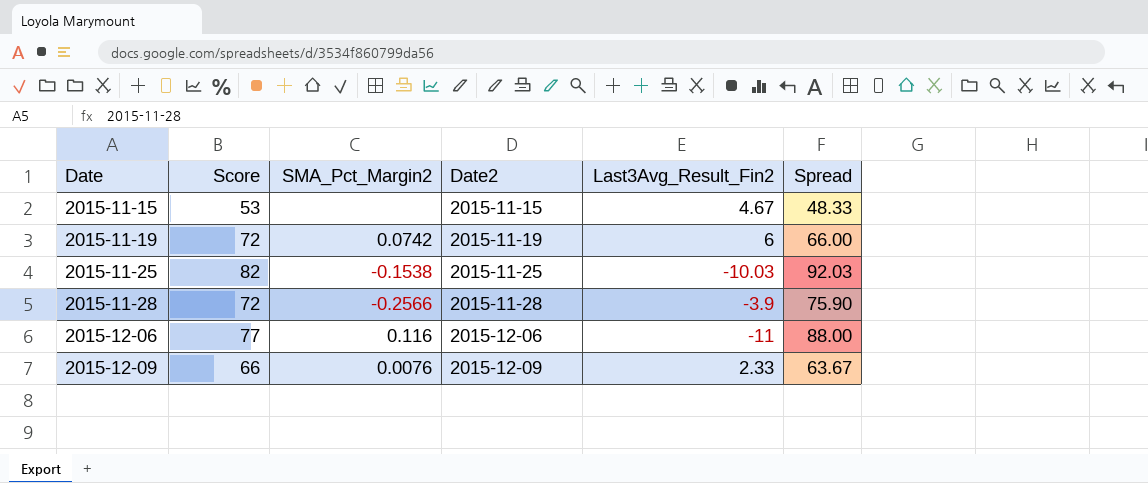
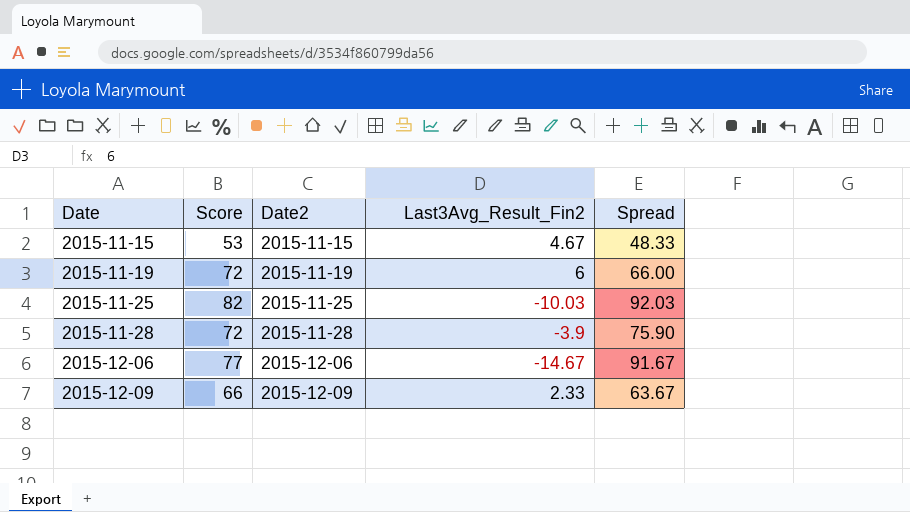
column SMA_Pct_Margin2 | position: 3 -> none
2015-12-06 | Last3Avg_Result_Fin2: -11 -> -14.67
2015-12-06 | Spread: 88.00 -> 91.67

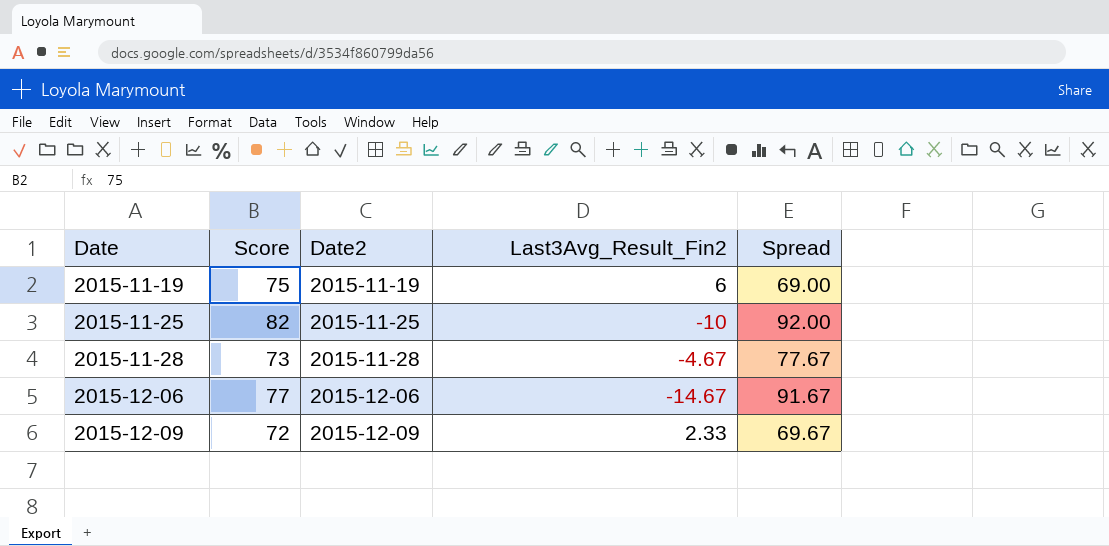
row 2015-11-15: 53 | 2015-11-15 | 4.67 | 48.33 -> none
2015-11-19 | Score: 72 -> 75
2015-11-19 | Spread: 66.00 -> 69.00
2015-11-25 | Last3Avg_Result_Fin2: -10.03 -> -10
2015-11-25 | Spread: 92.03 -> 92.00
2015-11-28 | Score: 72 -> 73
2015-11-28 | Last3Avg_Result_Fin2: -3.9 -> -4.67
2015-11-28 | Spread: 75.90 -> 77.67
2015-12-09 | Score: 66 -> 72
2015-12-09 | Spread: 63.67 -> 69.67

